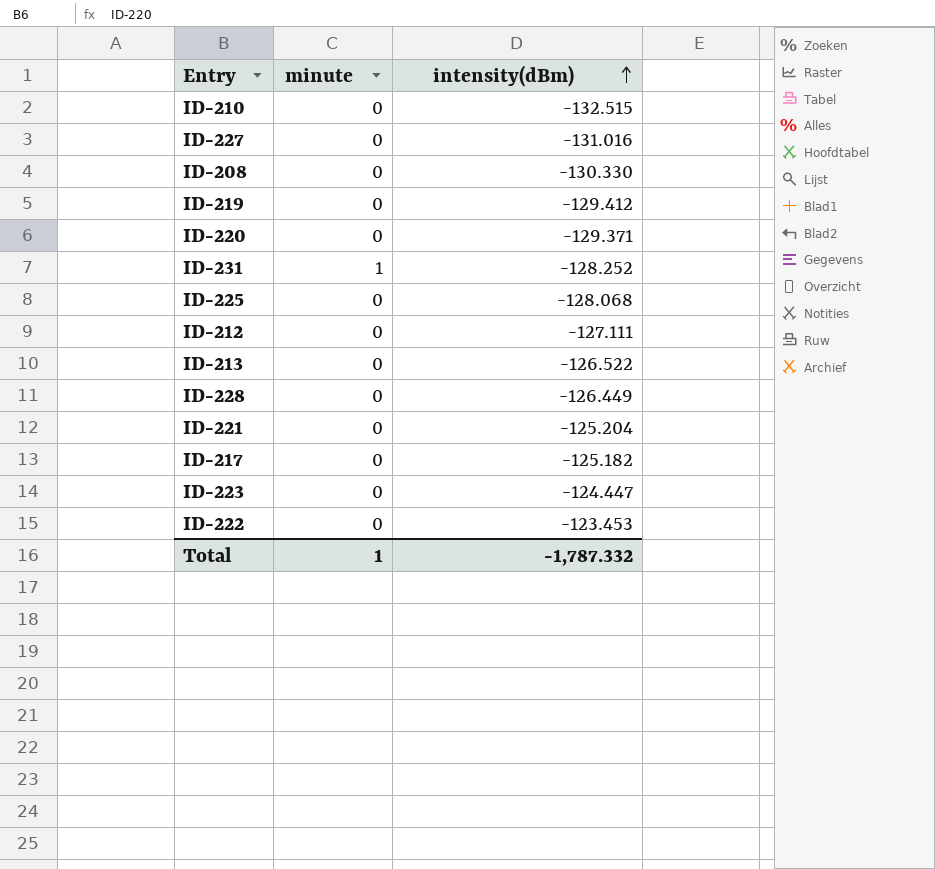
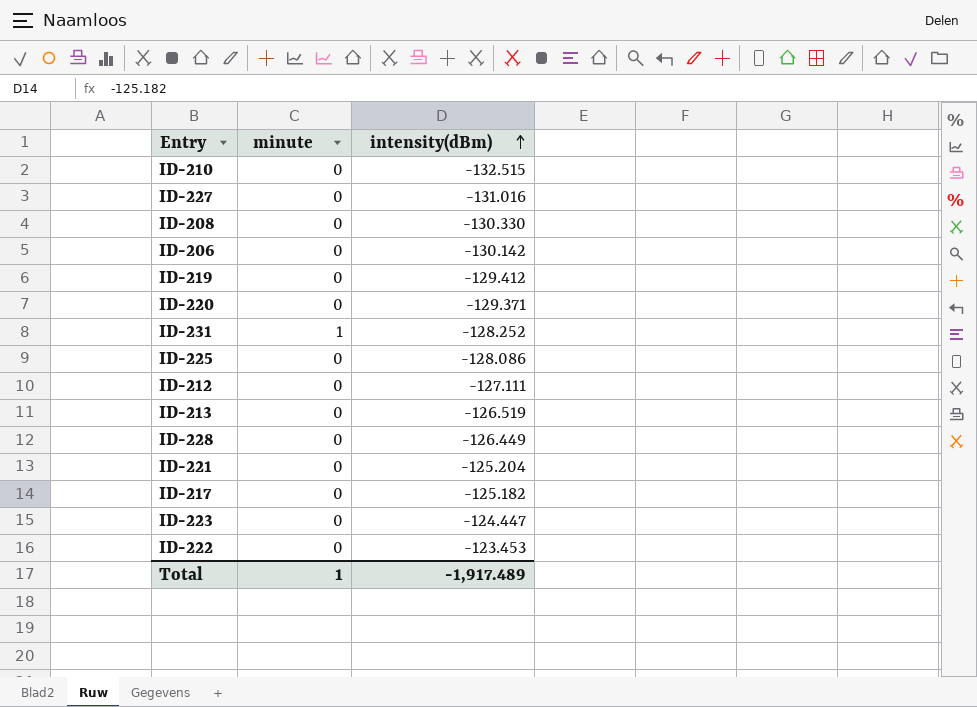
row ID-206: none -> 0 | -130.142
ID-225 | intensity(dBm): -128.068 -> -128.086
ID-213 | intensity(dBm): -126.522 -> -126.519
Total | intensity(dBm): -1,787.332 -> -1,917.489

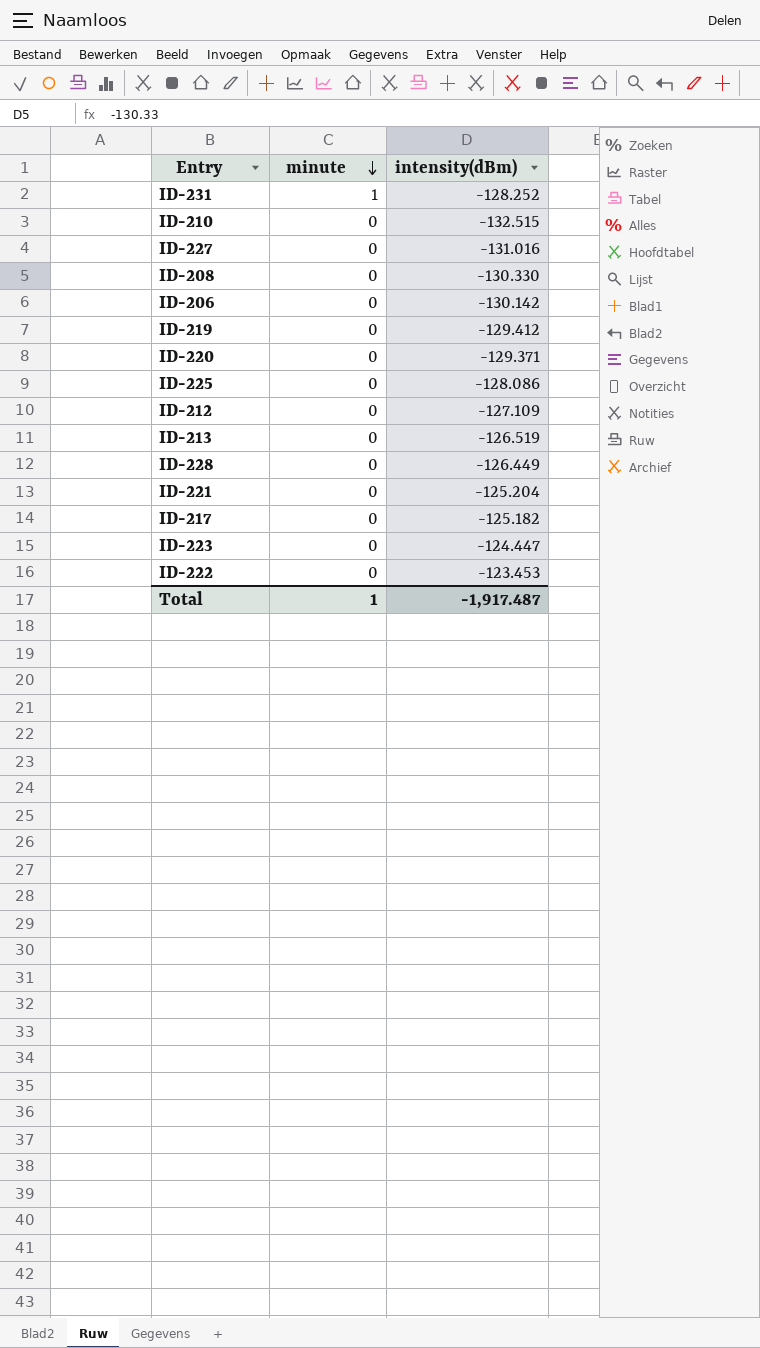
row order: intensity(dBm) ascending -> minute descending
ID-212 | intensity(dBm): -127.111 -> -127.109
Total | intensity(dBm): -1,917.489 -> -1,917.487

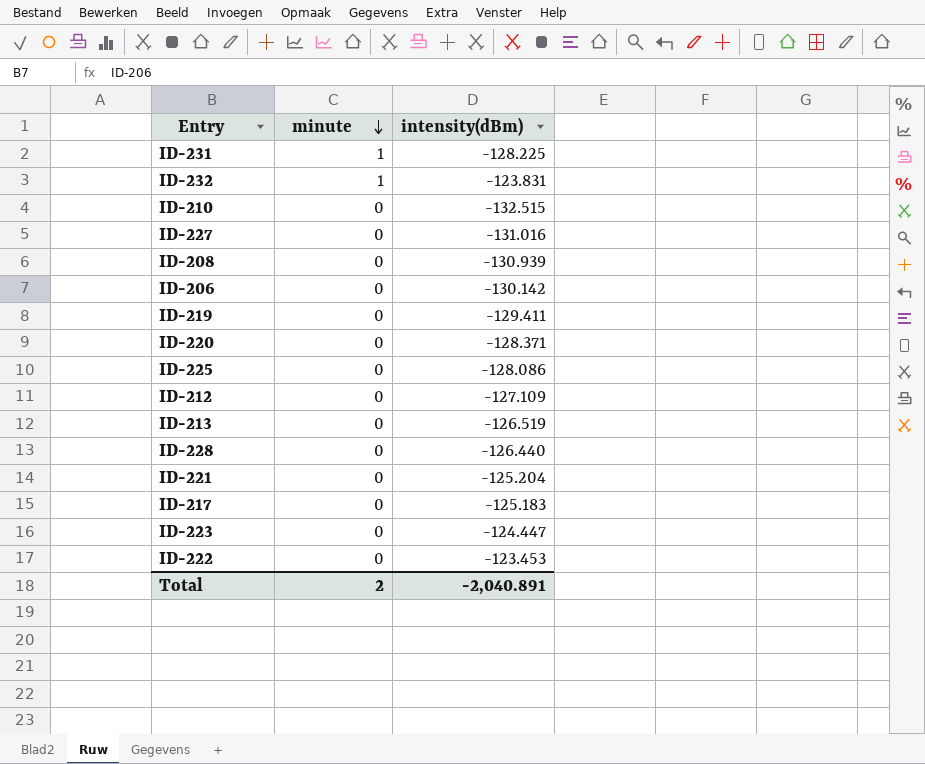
ID-231 | intensity(dBm): -128.252 -> -128.225
row ID-232: none -> 1 | -123.831
ID-208 | intensity(dBm): -130.330 -> -130.939
ID-219 | intensity(dBm): -129.412 -> -129.411
ID-220 | intensity(dBm): -129.371 -> -128.371
ID-228 | intensity(dBm): -126.449 -> -126.440
ID-217 | intensity(dBm): -125.182 -> -125.183
Total | minute: 1 -> 2
Total | intensity(dBm): -1,917.487 -> -2,040.891

